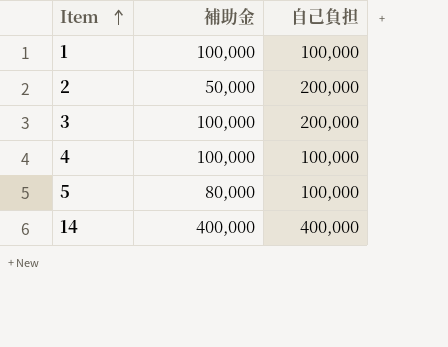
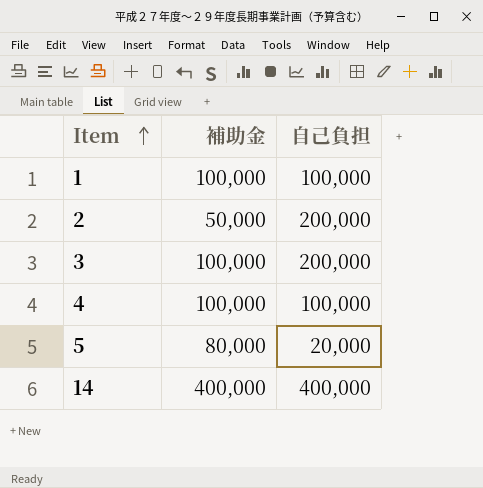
5 | 自己負担: 100,000 -> 20,000

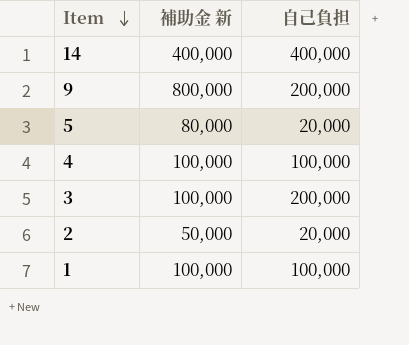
row order: Item ascending -> Item descending
column name: 補助金 -> 補助金 新
row 9: none -> 800,000 | 200,000
2 | 自己負担: 200,000 -> 20,000

